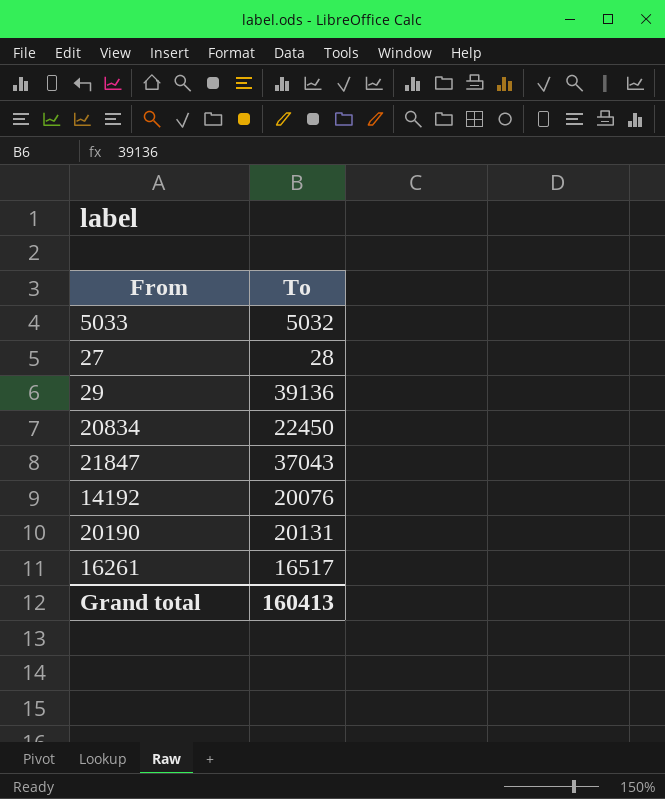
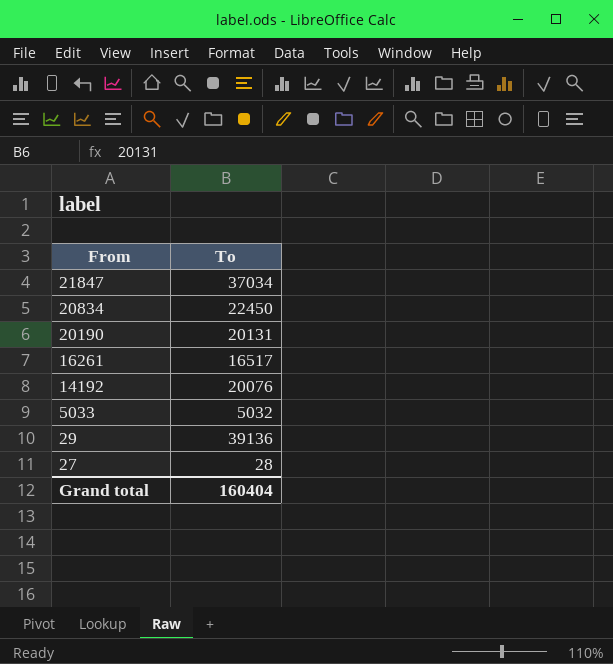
row order: none -> From descending
21847 | To: 37043 -> 37034
Grand total | To: 160413 -> 160404

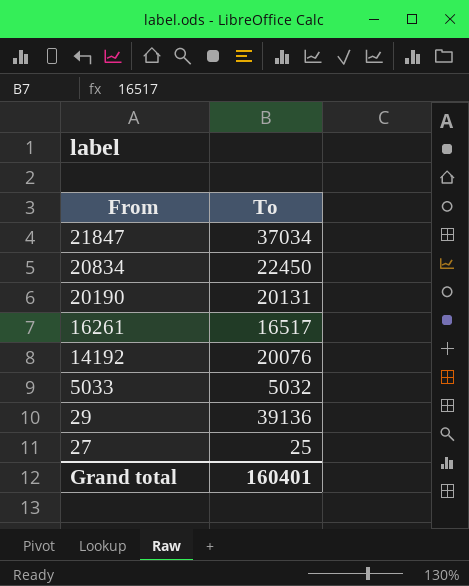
27 | To: 28 -> 25
Grand total | To: 160404 -> 160401

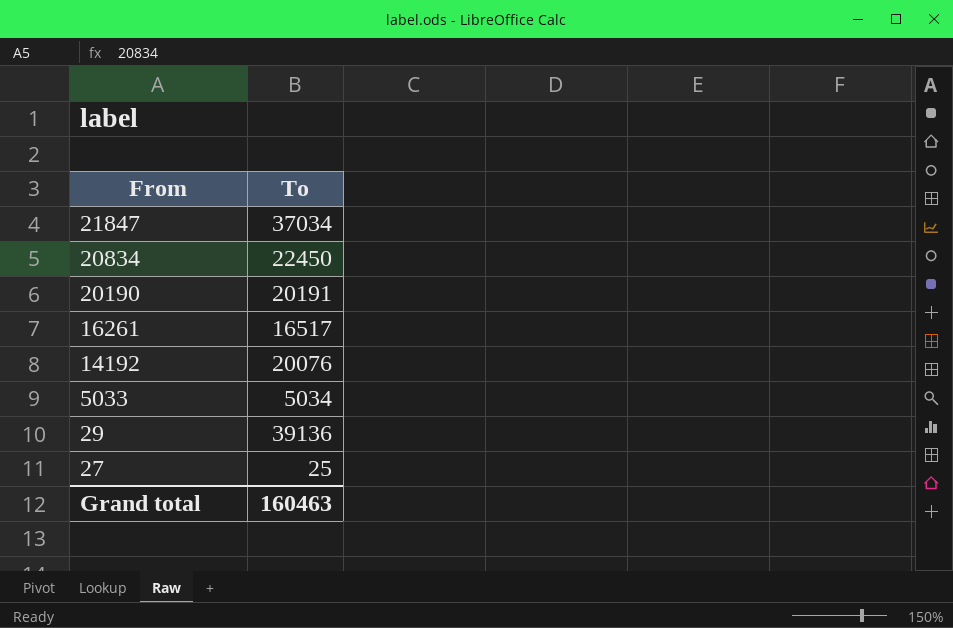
20190 | To: 20131 -> 20191
5033 | To: 5032 -> 5034
Grand total | To: 160401 -> 160463

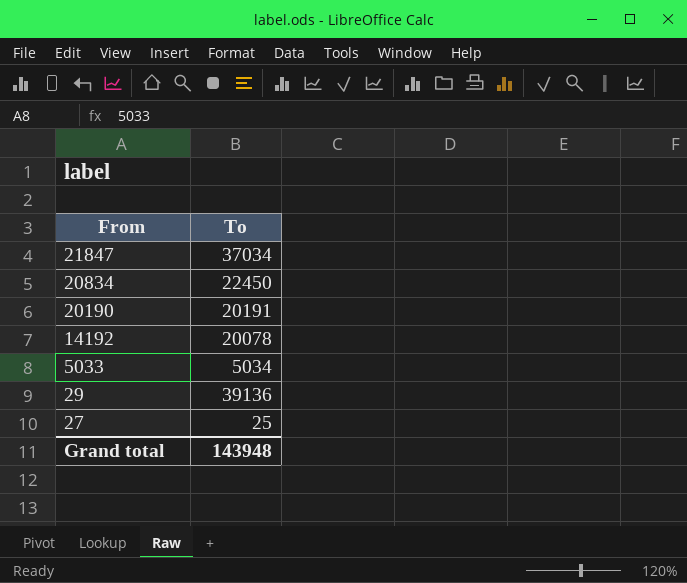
row 16261: 16517 -> none
14192 | To: 20076 -> 20078
Grand total | To: 160463 -> 143948

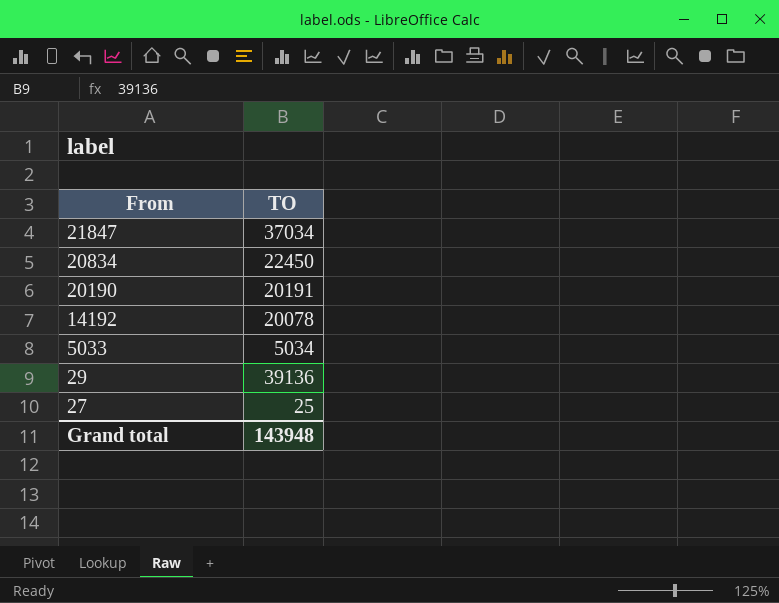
column name: To -> TO

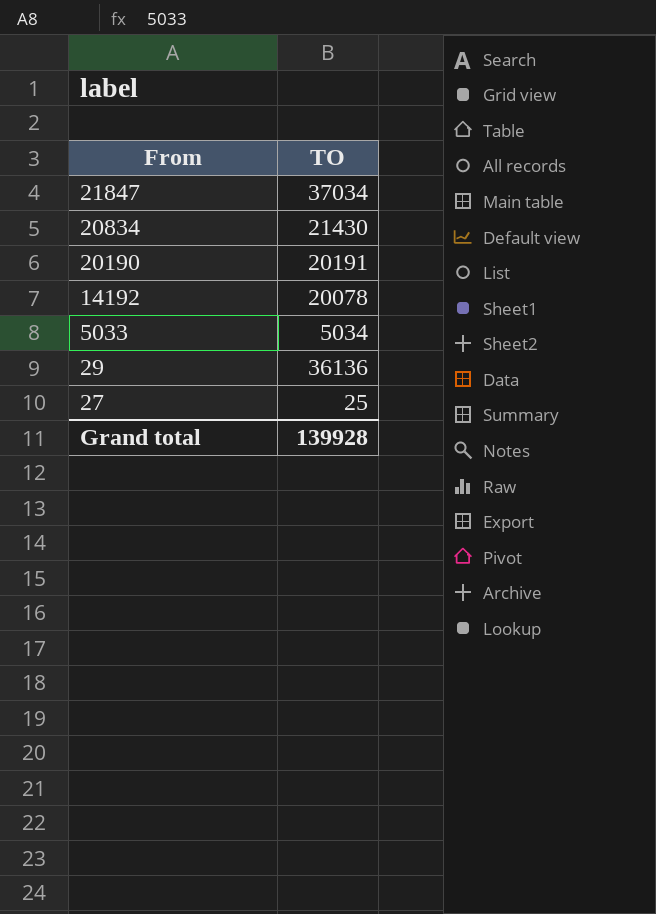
20834 | TO: 22450 -> 21430
29 | TO: 39136 -> 36136
Grand total | TO: 143948 -> 139928

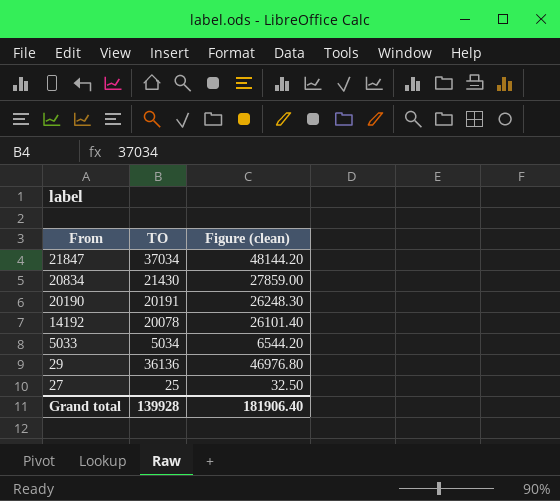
column Figure (clean) | formula: none -> [TO] * 1.3

